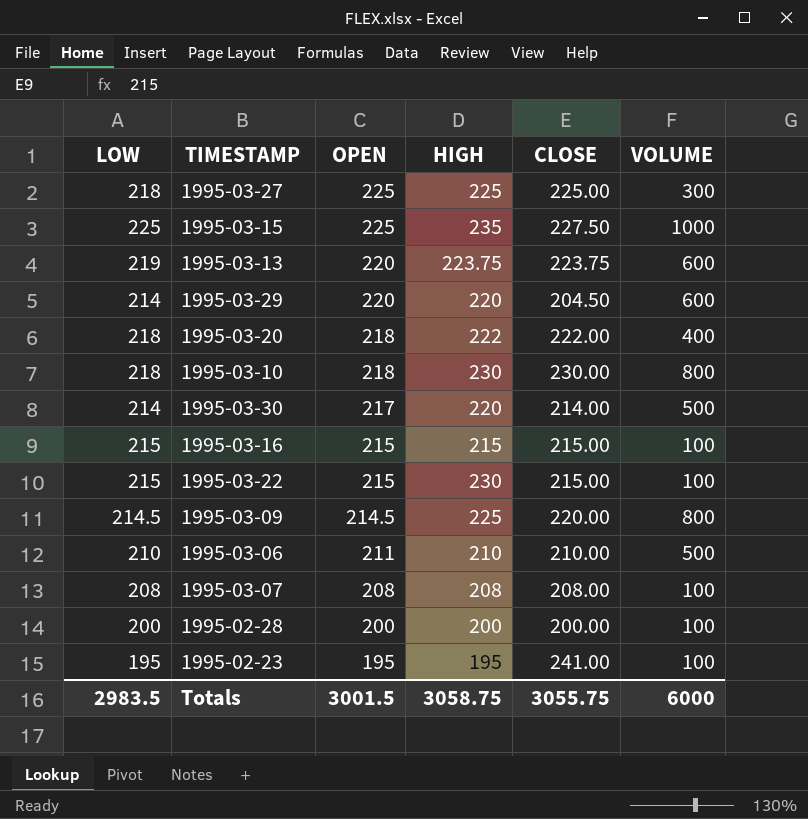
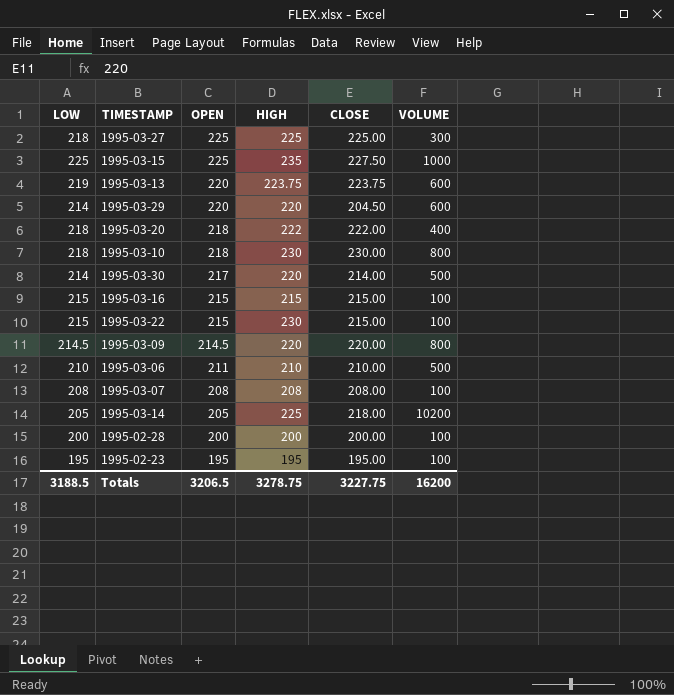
1995-03-09 | HIGH: 225 -> 220
row 1995-03-14: none -> 205 | 205 | 225 | 218.00 | 10200
1995-02-23 | CLOSE: 241.00 -> 195.00
Totals | LOW: 2983.5 -> 3188.5
Totals | OPEN: 3001.5 -> 3206.5
Totals | HIGH: 3058.75 -> 3278.75
Totals | CLOSE: 3055.75 -> 3227.75
Totals | VOLUME: 6000 -> 16200

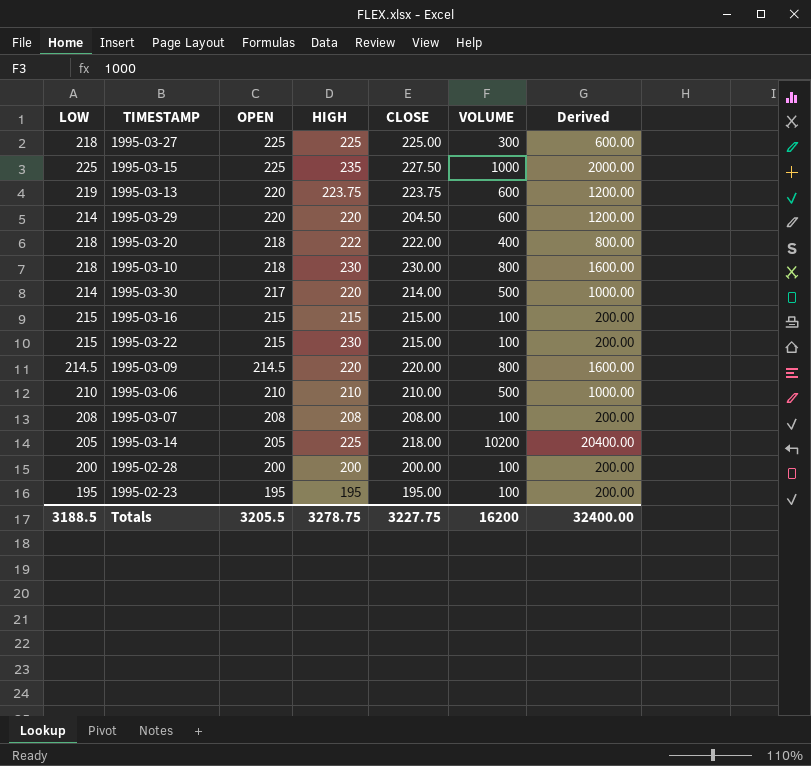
column Derived | formula: none -> [VOLUME] * 2
1995-03-06 | OPEN: 211 -> 210
Totals | OPEN: 3206.5 -> 3205.5

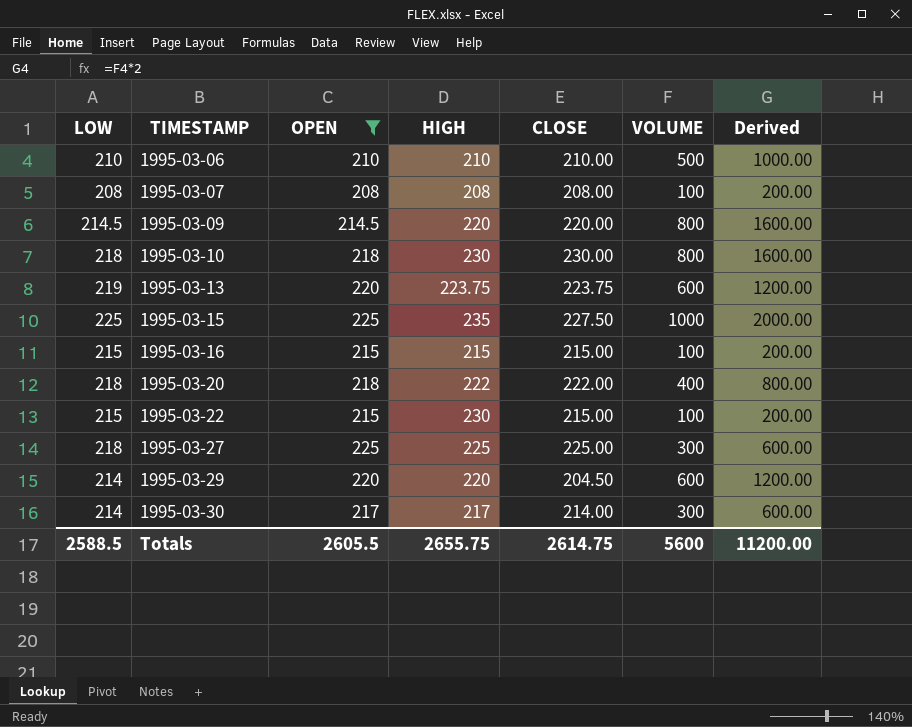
filter: none -> OPEN >= 208
row order: OPEN descending -> TIMESTAMP ascending
1995-03-30 | HIGH: 220 -> 217
1995-03-30 | VOLUME: 500 -> 300
1995-03-30 | Derived: 1000.00 -> 600.00
Totals | LOW: 3188.5 -> 2588.5
Totals | OPEN: 3205.5 -> 2605.5
Totals | HIGH: 3278.75 -> 2655.75
Totals | CLOSE: 3227.75 -> 2614.75
Totals | VOLUME: 16200 -> 5600
Totals | Derived: 32400.00 -> 11200.00

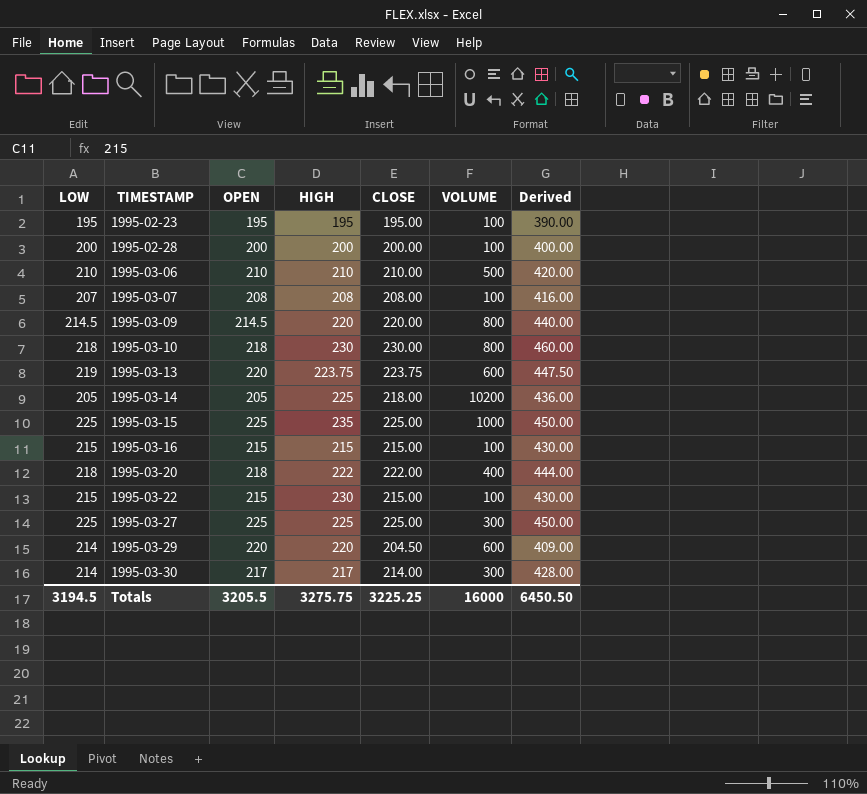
filter: OPEN >= 208 -> none
column Derived | formula: [VOLUME] * 2 -> [CLOSE] * 2
1995-03-07 | LOW: 208 -> 207
1995-03-15 | CLOSE: 227.50 -> 225.00
1995-03-27 | LOW: 218 -> 225
Totals | LOW: 2588.5 -> 3194.5
Totals | OPEN: 2605.5 -> 3205.5
Totals | HIGH: 2655.75 -> 3275.75
Totals | CLOSE: 2614.75 -> 3225.25
Totals | VOLUME: 5600 -> 16000
Totals | Derived: 11200.00 -> 6450.50

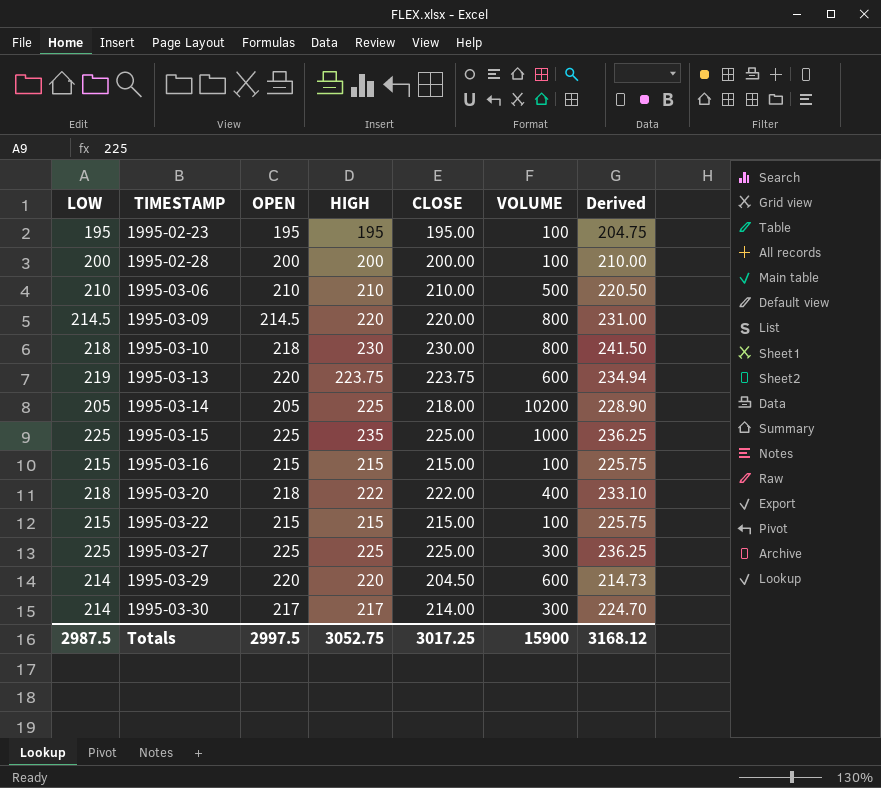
column Derived | formula: [CLOSE] * 2 -> [CLOSE] * 1.05
row 1995-03-07: 207 | 208 | 208 | 208.00 | 100 | 416.00 -> none
1995-03-22 | HIGH: 230 -> 215
Totals | LOW: 3194.5 -> 2987.5
Totals | OPEN: 3205.5 -> 2997.5
Totals | HIGH: 3275.75 -> 3052.75
Totals | CLOSE: 3225.25 -> 3017.25
Totals | VOLUME: 16000 -> 15900
Totals | Derived: 6450.50 -> 3168.12

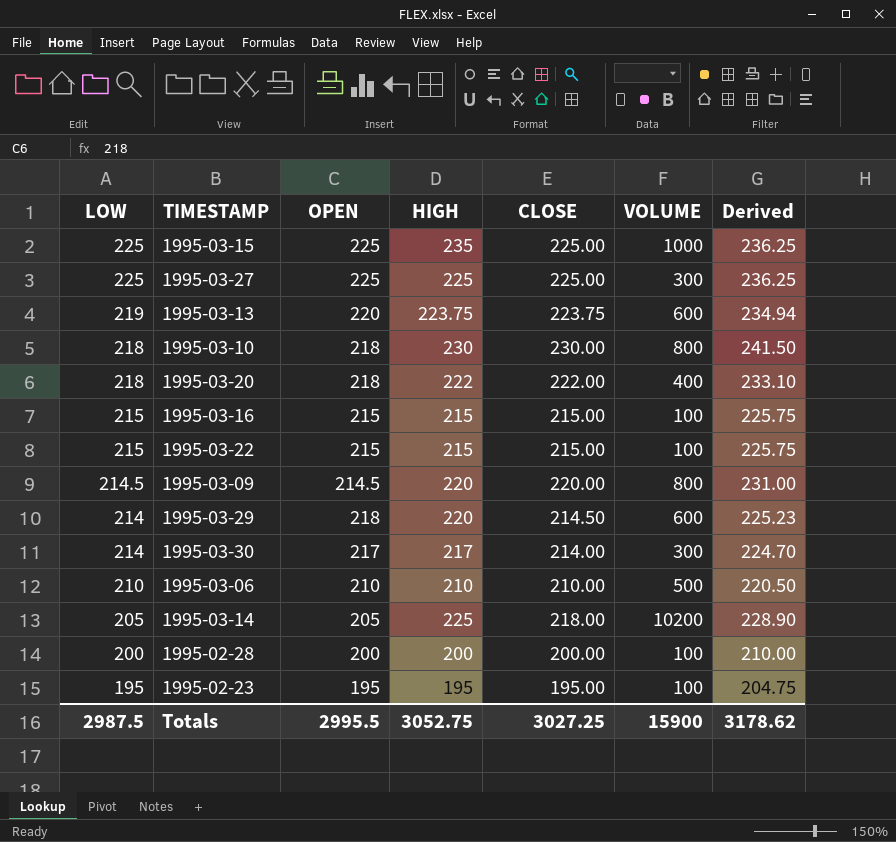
row order: TIMESTAMP ascending -> LOW descending
1995-03-29 | OPEN: 220 -> 218
1995-03-29 | CLOSE: 204.50 -> 214.50
1995-03-29 | Derived: 214.73 -> 225.23
Totals | OPEN: 2997.5 -> 2995.5
Totals | CLOSE: 3017.25 -> 3027.25
Totals | Derived: 3168.12 -> 3178.62

